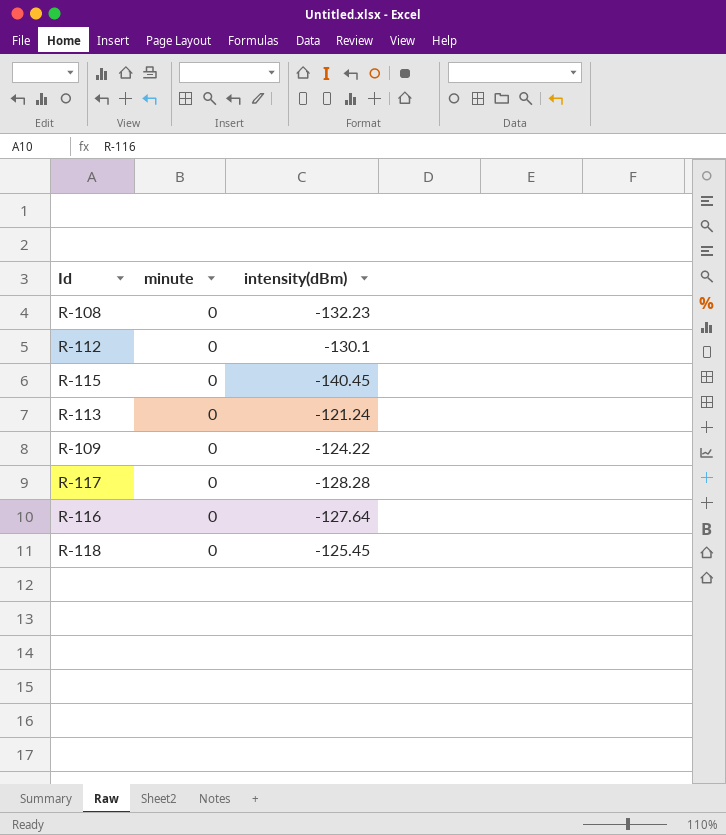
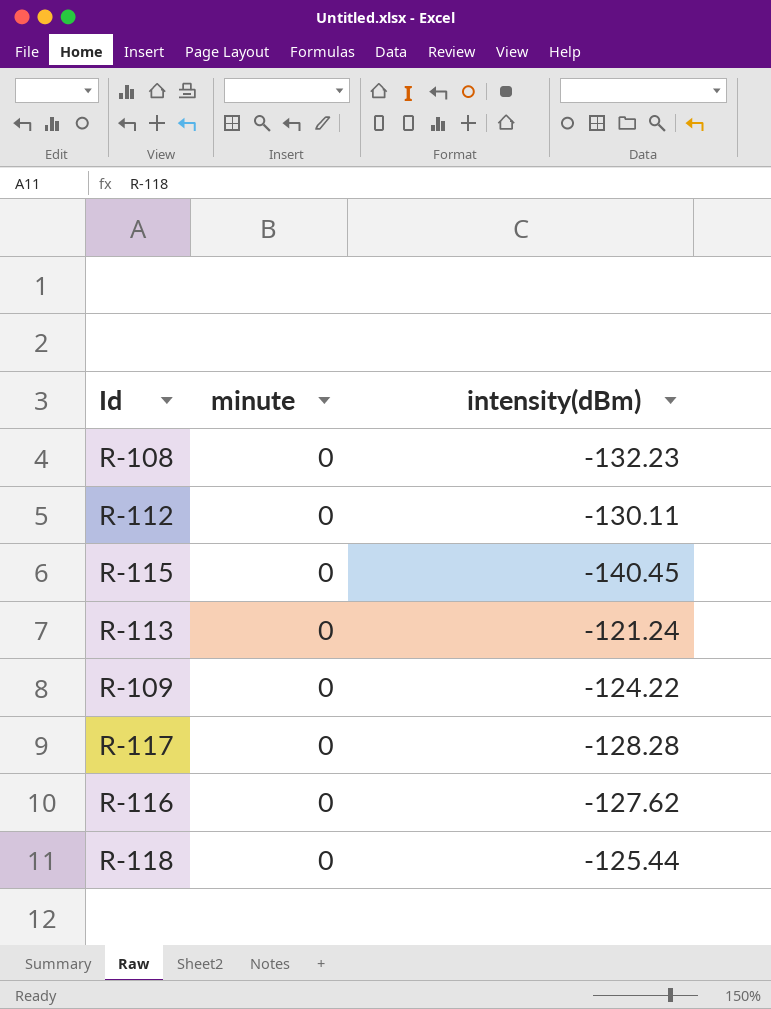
R-112 | intensity(dBm): -130.1 -> -130.11
R-116 | intensity(dBm): -127.64 -> -127.62
R-118 | intensity(dBm): -125.45 -> -125.44

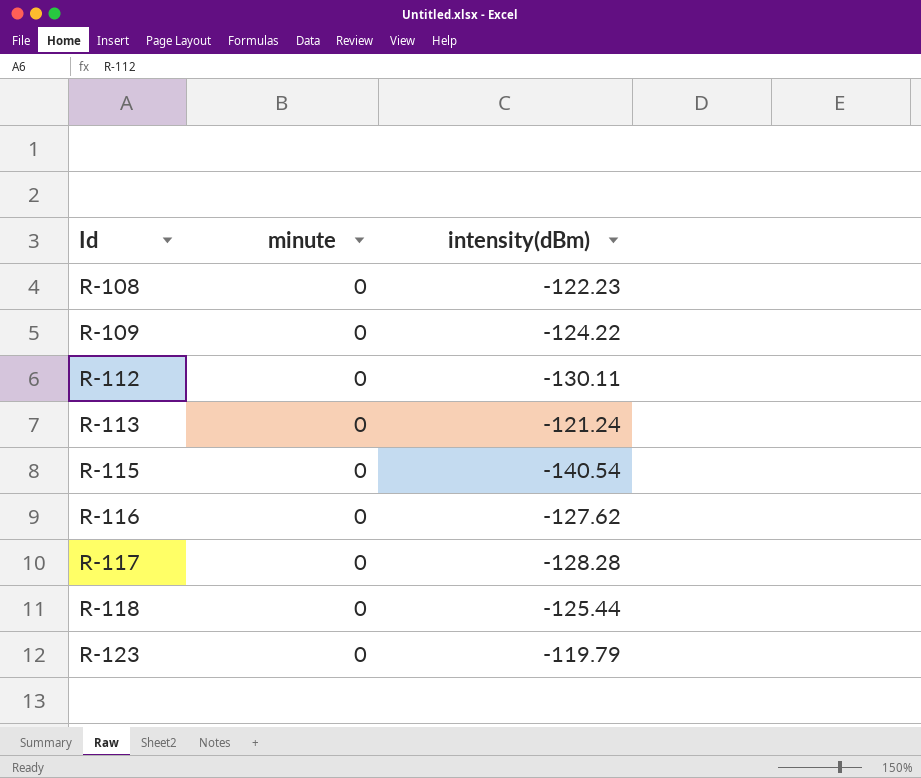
row order: none -> Id ascending
R-108 | intensity(dBm): -132.23 -> -122.23
R-115 | intensity(dBm): -140.45 -> -140.54
row R-123: none -> 0 | -119.79

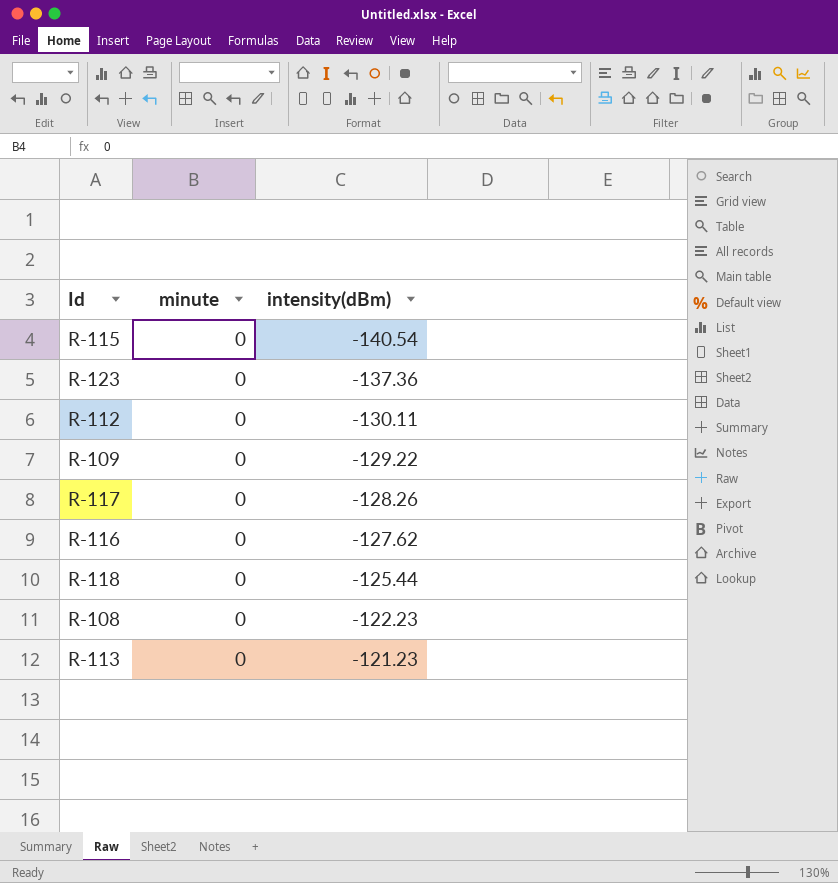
row order: Id ascending -> intensity(dBm) ascending
R-123 | intensity(dBm): -119.79 -> -137.36
R-109 | intensity(dBm): -124.22 -> -129.22
R-117 | intensity(dBm): -128.28 -> -128.26
R-113 | intensity(dBm): -121.24 -> -121.23

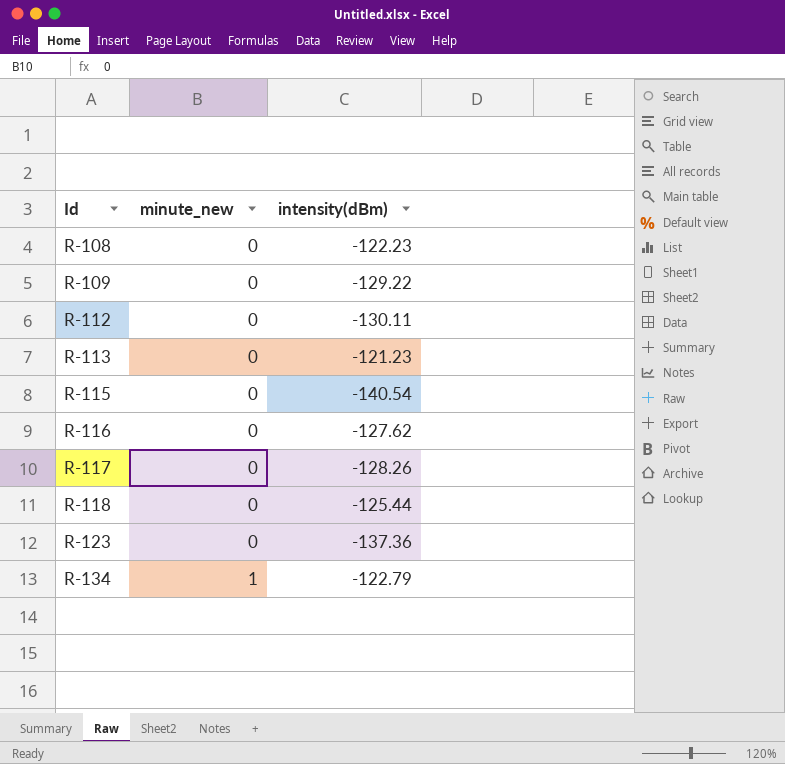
row order: intensity(dBm) ascending -> Id ascending
column name: minute -> minute_new
row R-134: none -> 1 | -122.79

